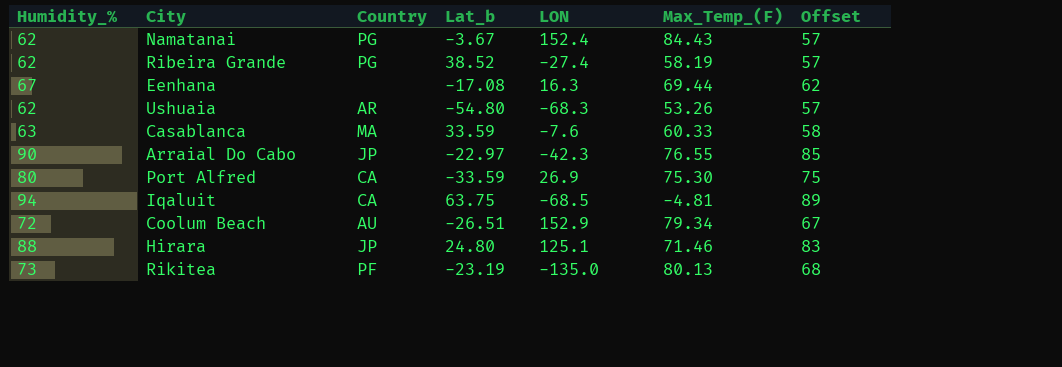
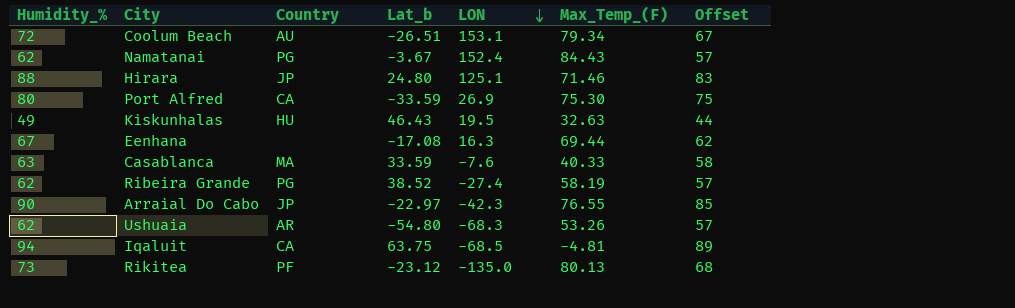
row order: none -> LON descending
Coolum Beach | LON: 152.9 -> 153.1
row Kiskunhalas: none -> 49 | HU | 46.43 | 19.5 | 32.63 | 44
Casablanca | Max_Temp_(F): 60.33 -> 40.33
Rikitea | Lat_b: -23.19 -> -23.12

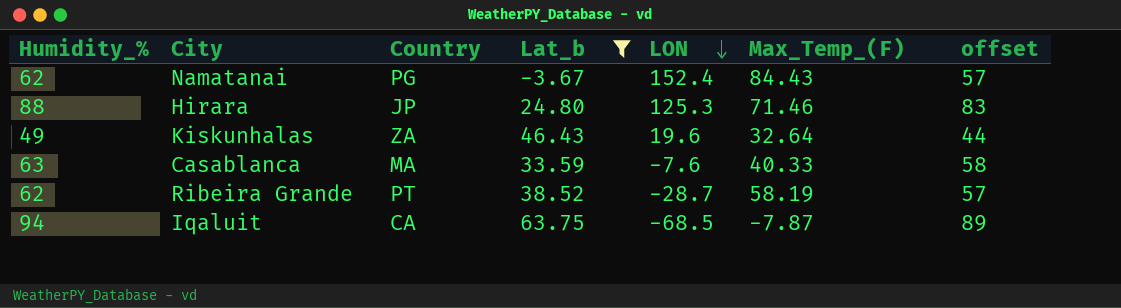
filter: none -> Lat_b >= -3.67
column name: Offset -> offset
Hirara | LON: 125.1 -> 125.3
Kiskunhalas | Country: HU -> ZA
Kiskunhalas | LON: 19.5 -> 19.6
Kiskunhalas | Max_Temp_(F): 32.63 -> 32.64
Ribeira Grande | Country: PG -> PT
Ribeira Grande | LON: -27.4 -> -28.7
Iqaluit | Max_Temp_(F): -4.81 -> -7.87

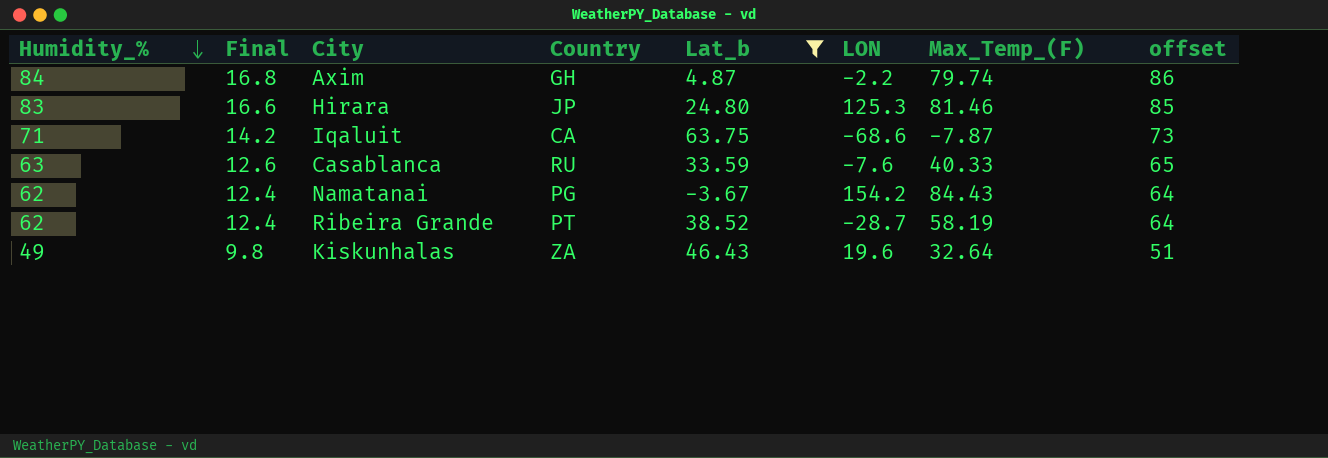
row order: LON descending -> Humidity_% descending
column Final | formula: none -> [Humidity_%] * 0.2
column offset | formula: [Humidity_%] - 5 -> [Humidity_%] + 2
row Axim: none -> 84 | 16.8 | GH | 4.87 | -2.2 | 79.74 | 86
Hirara | Humidity_%: 88 -> 83
Hirara | Max_Temp_(F): 71.46 -> 81.46
Iqaluit | Humidity_%: 94 -> 71
Iqaluit | LON: -68.5 -> -68.6
Casablanca | Country: MA -> RU
Namatanai | LON: 152.4 -> 154.2

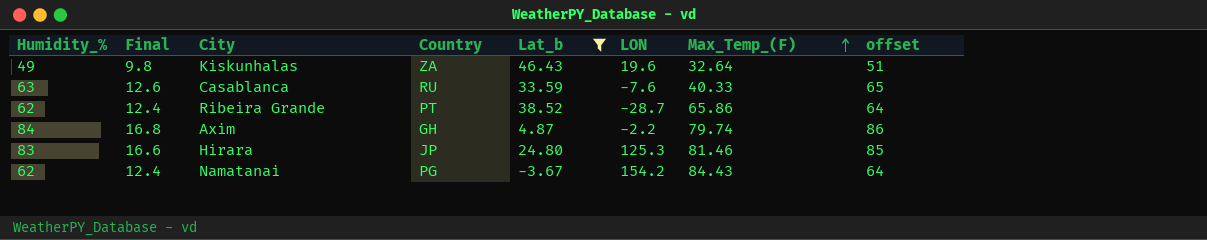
row order: Humidity_% descending -> Max_Temp_(F) ascending
row Iqaluit: 71 | 14.2 | CA | 63.75 | -68.6 | -7.87 | 73 -> none
Ribeira Grande | Max_Temp_(F): 58.19 -> 65.86

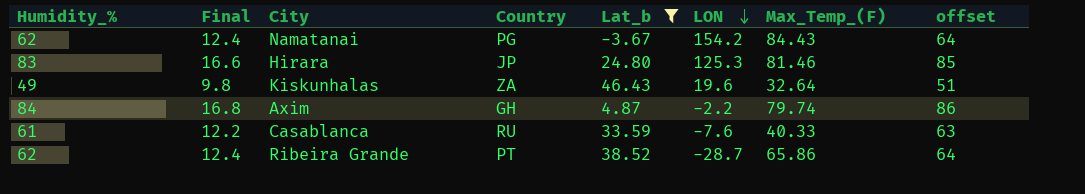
row order: Max_Temp_(F) ascending -> LON descending
Casablanca | Humidity_%: 63 -> 61
Casablanca | Final: 12.6 -> 12.2
Casablanca | offset: 65 -> 63

